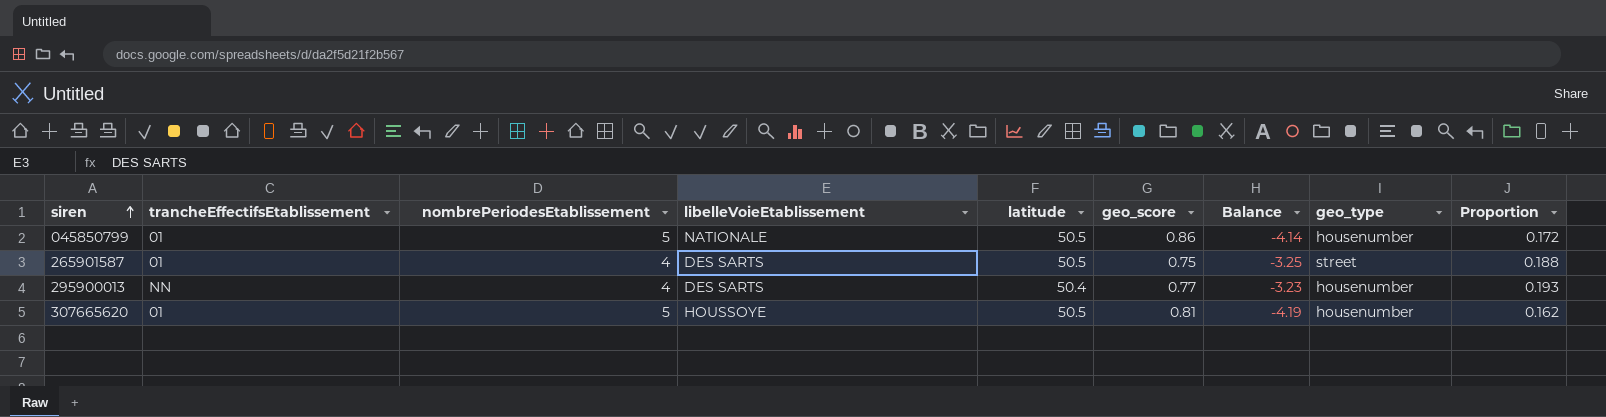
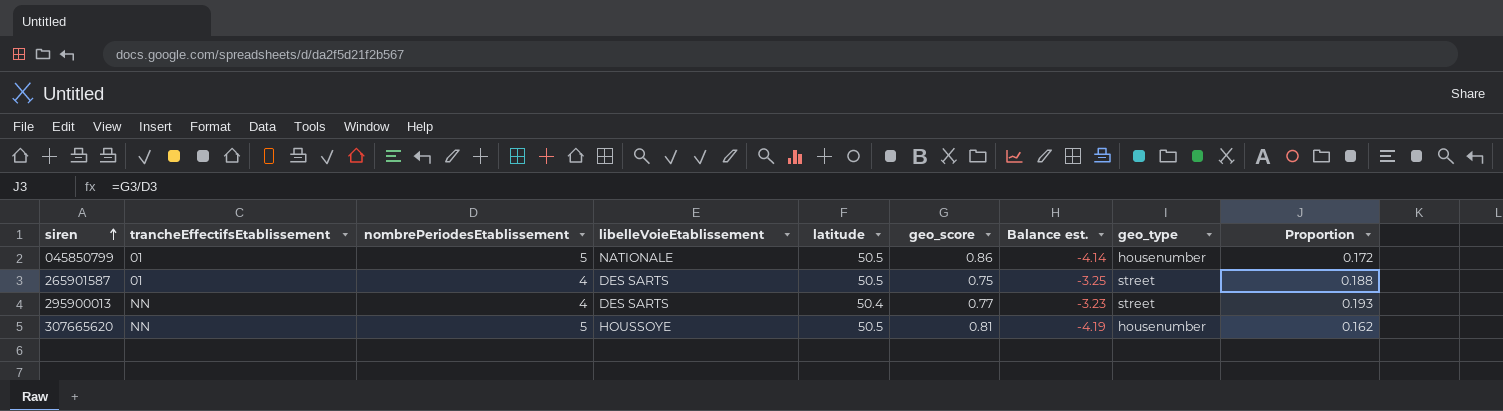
column name: Balance -> Balance est.
295900013 | geo_type: housenumber -> street
307665620 | trancheEffectifsEtablissement: 01 -> NN

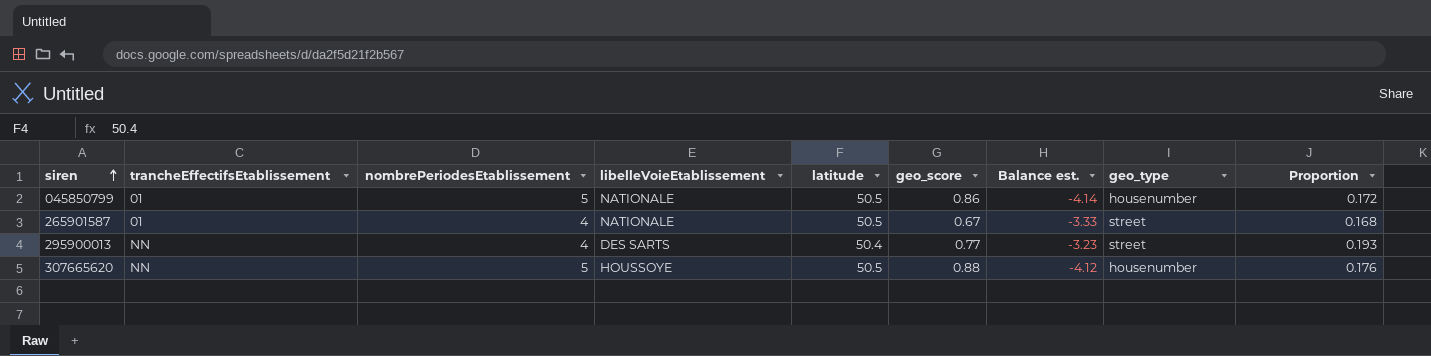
265901587 | libelleVoieEtablissement: DES SARTS -> NATIONALE
265901587 | geo_score: 0.75 -> 0.67
265901587 | Balance est.: -3.25 -> -3.33
265901587 | Proportion: 0.188 -> 0.168
307665620 | geo_score: 0.81 -> 0.88
307665620 | Balance est.: -4.19 -> -4.12
307665620 | Proportion: 0.162 -> 0.176

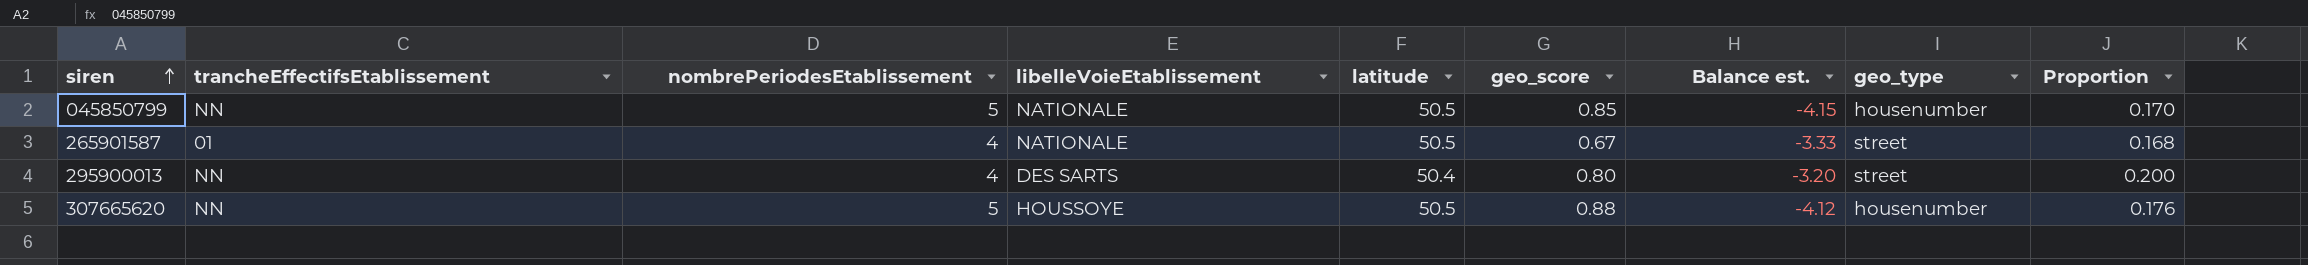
045850799 | trancheEffectifsEtablissement: 01 -> NN
045850799 | geo_score: 0.86 -> 0.85
045850799 | Balance est.: -4.14 -> -4.15
045850799 | Proportion: 0.172 -> 0.170
295900013 | geo_score: 0.77 -> 0.80
295900013 | Balance est.: -3.23 -> -3.20
295900013 | Proportion: 0.193 -> 0.200

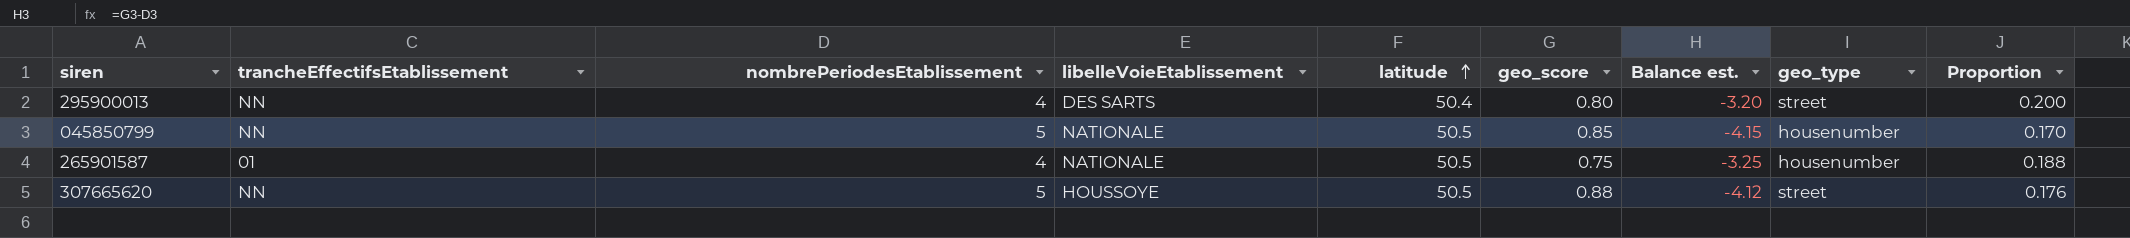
row order: siren ascending -> latitude ascending
265901587 | geo_score: 0.67 -> 0.75
265901587 | Balance est.: -3.33 -> -3.25
265901587 | geo_type: street -> housenumber
265901587 | Proportion: 0.168 -> 0.188
307665620 | geo_type: housenumber -> street

